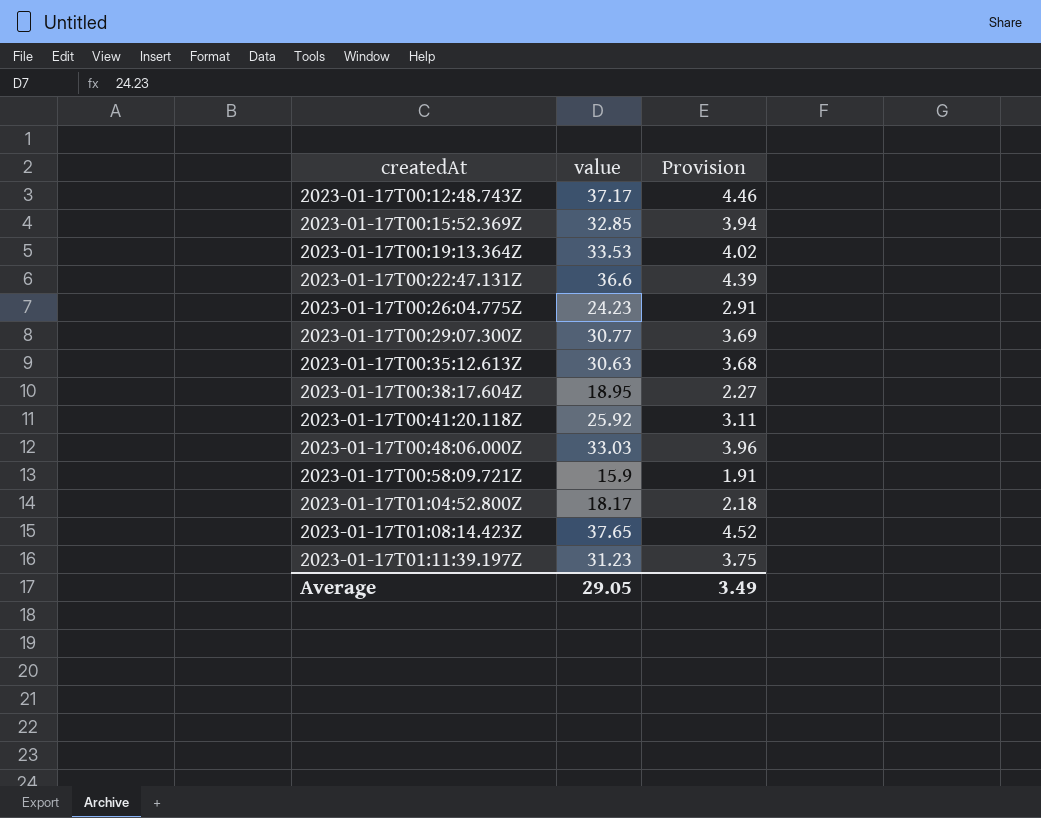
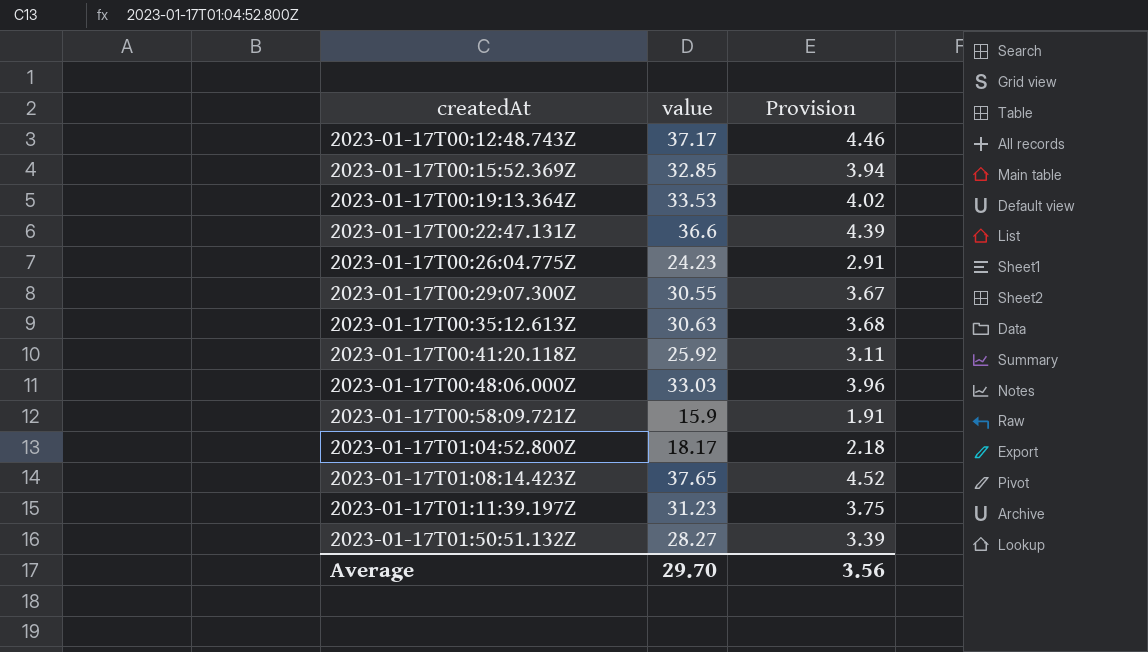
row 2023-01-17T00:38:17.604Z: 18.95 | 2.27 -> none
2023-01-17T00:29:07.300Z | value: 30.77 -> 30.55
2023-01-17T00:29:07.300Z | Provision: 3.69 -> 3.67
row 2023-01-17T01:50:51.132Z: none -> 28.27 | 3.39
Average | value: 29.05 -> 29.70
Average | Provision: 3.49 -> 3.56

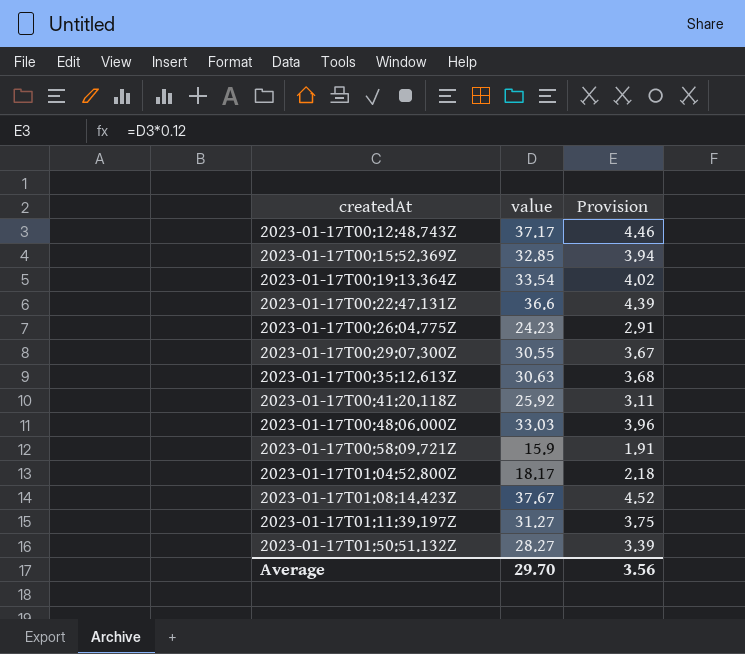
2023-01-17T00:19:13.364Z | value: 33.53 -> 33.54
2023-01-17T01:08:14.423Z | value: 37.65 -> 37.67
2023-01-17T01:11:39.197Z | value: 31.23 -> 31.27

